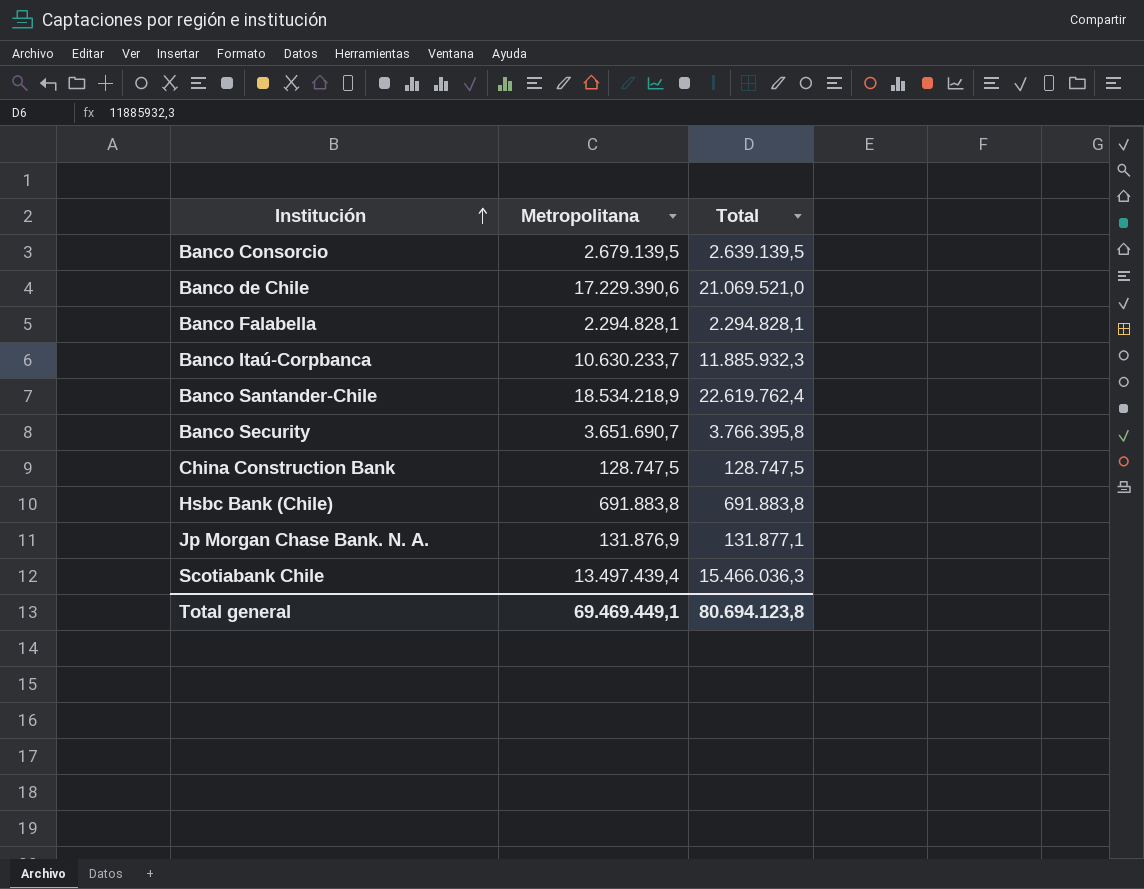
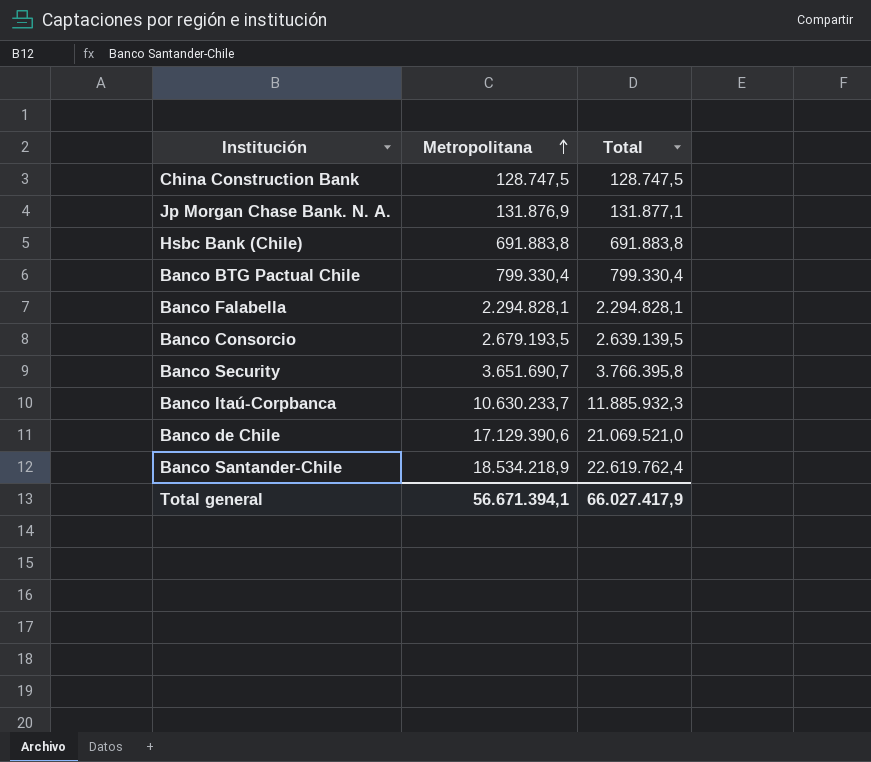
row order: Institución ascending -> Metropolitana ascending
row Scotiabank Chile: 13.497.439,4 | 15.466.036,3 -> none
row Banco BTG Pactual Chile: none -> 799.330,4 | 799.330,4
Banco Consorcio | Metropolitana: 2.679.139,5 -> 2.679.193,5
Banco de Chile | Metropolitana: 17.229.390,6 -> 17.129.390,6
Total general | Metropolitana: 69.469.449,1 -> 56.671.394,1
Total general | Total: 80.694.123,8 -> 66.027.417,9

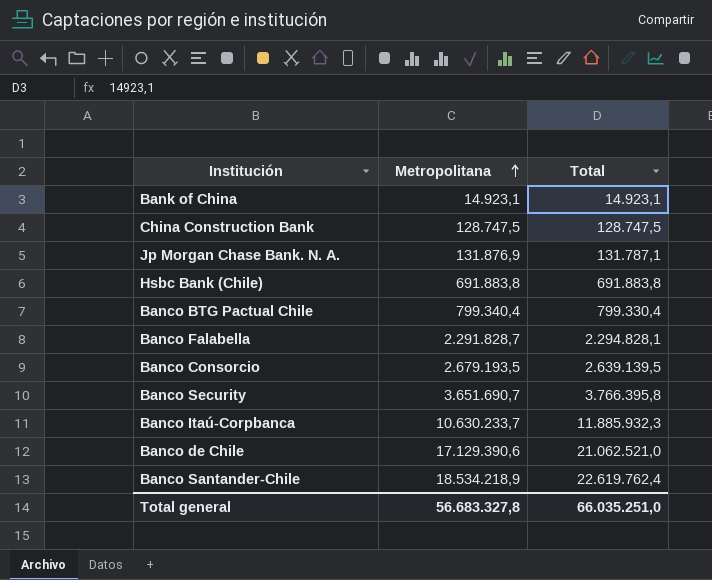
row Bank of China: none -> 14.923,1 | 14.923,1
Jp Morgan Chase Bank. N. A. | Total: 131.877,1 -> 131.787,1
Banco BTG Pactual Chile | Metropolitana: 799.330,4 -> 799.340,4
Banco Falabella | Metropolitana: 2.294.828,1 -> 2.291.828,7
Banco de Chile | Total: 21.069.521,0 -> 21.062.521,0
Total general | Metropolitana: 56.671.394,1 -> 56.683.327,8
Total general | Total: 66.027.417,9 -> 66.035.251,0

